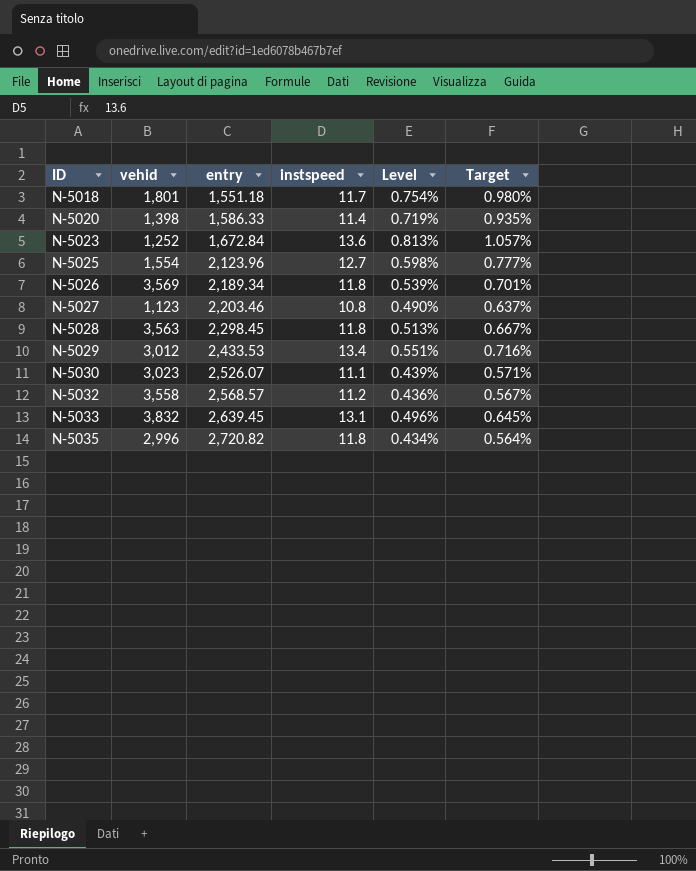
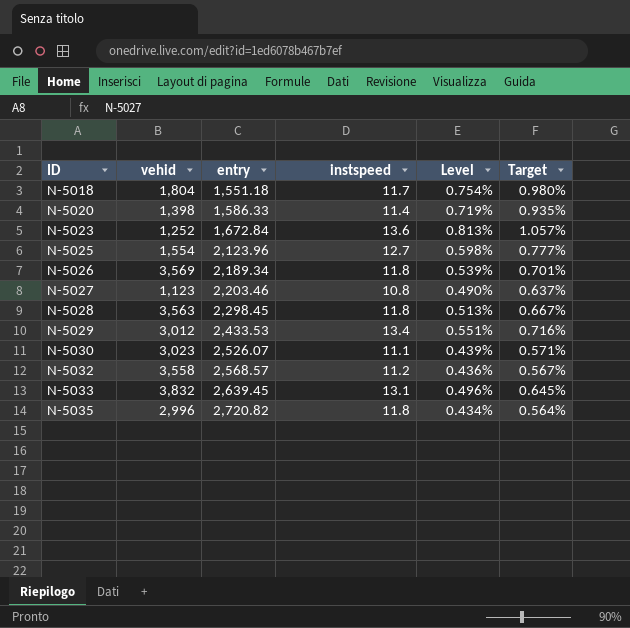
N-5018 | vehid: 1,801 -> 1,804

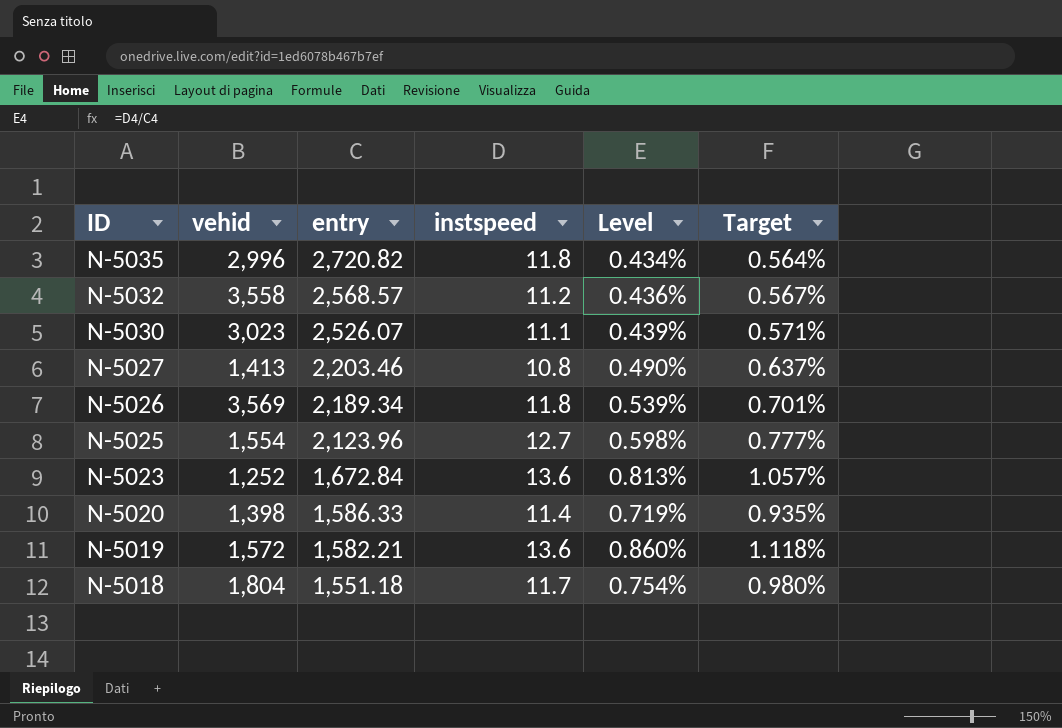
row order: ID ascending -> ID descending
row N-5028: 3,563 | 2,298.45 | 11.8 | 0.513% | 0.667% -> none
row N-5029: 3,012 | 2,433.53 | 13.4 | 0.551% | 0.716% -> none
row N-5033: 3,832 | 2,639.45 | 13.1 | 0.496% | 0.645% -> none
N-5027 | vehid: 1,123 -> 1,413
row N-5019: none -> 1,572 | 1,582.21 | 13.6 | 0.860% | 1.118%

